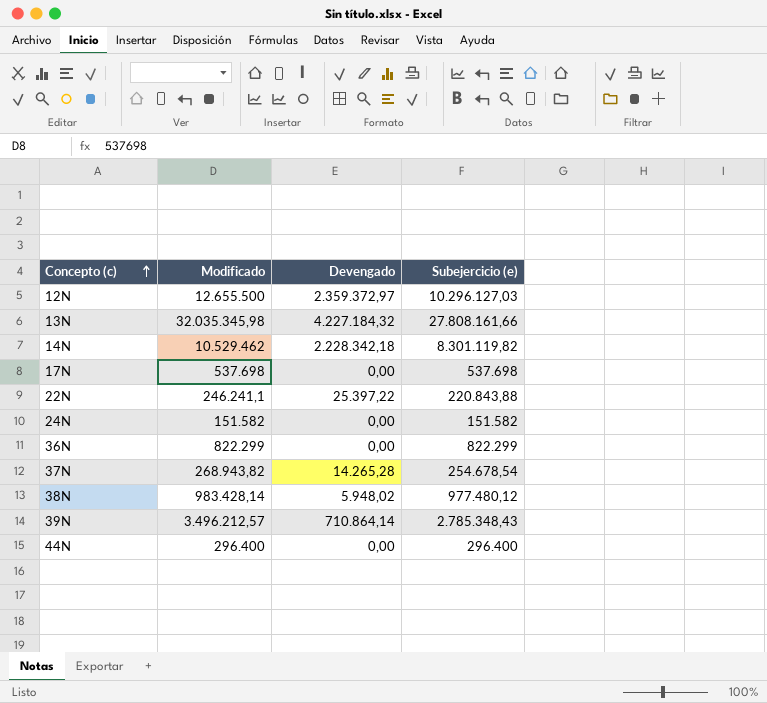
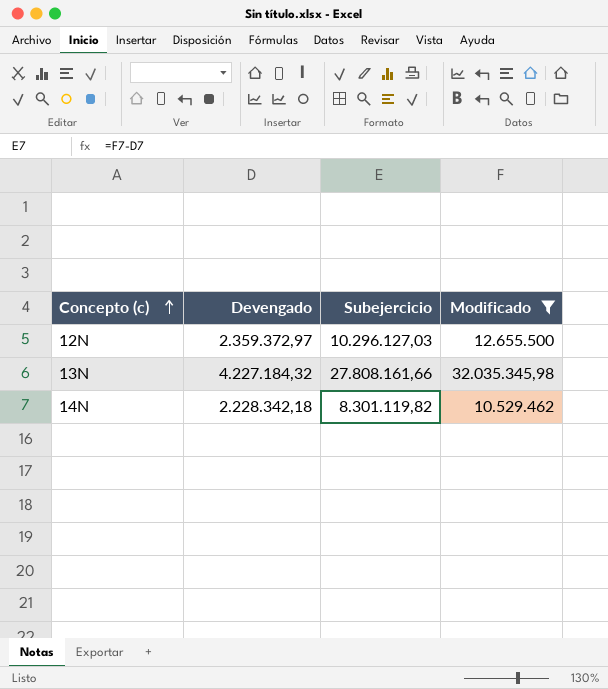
filter: none -> Modificado >= 10.529.462
column name: Subejercicio (e) -> Subejercicio
column Modificado | position: 2 -> 4

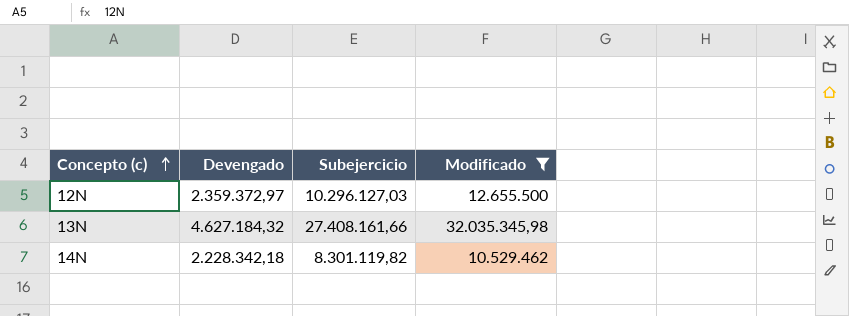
13N | Devengado: 4.227.184,32 -> 4.627.184,32
13N | Subejercicio: 27.808.161,66 -> 27.408.161,66

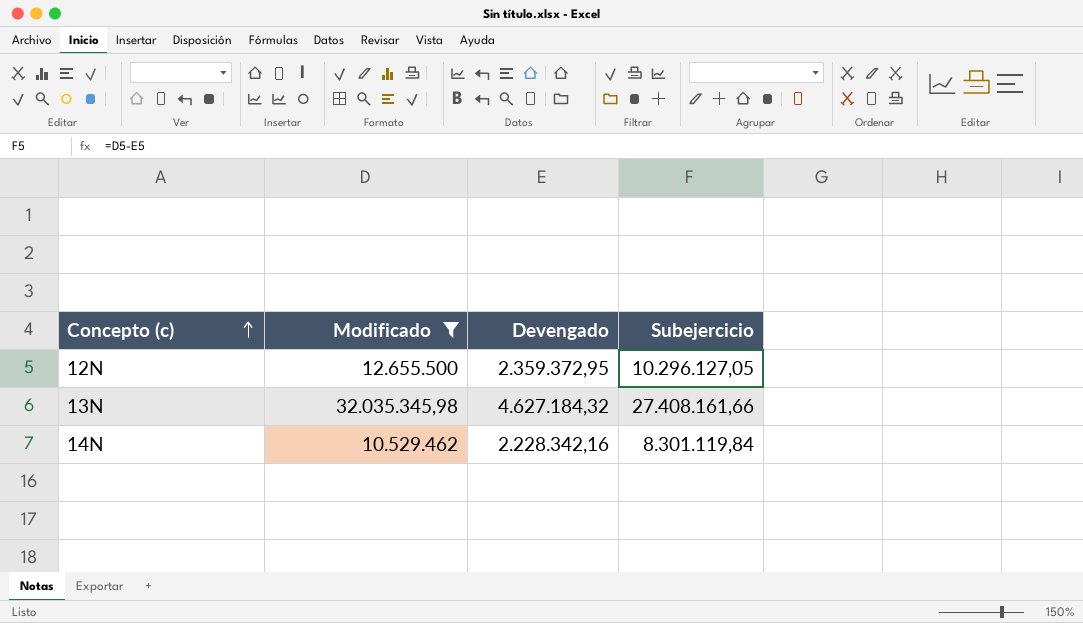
column Modificado | position: 4 -> 2
12N | Devengado: 2.359.372,97 -> 2.359.372,95
12N | Subejercicio: 10.296.127,03 -> 10.296.127,05
14N | Devengado: 2.228.342,18 -> 2.228.342,16
14N | Subejercicio: 8.301.119,82 -> 8.301.119,84

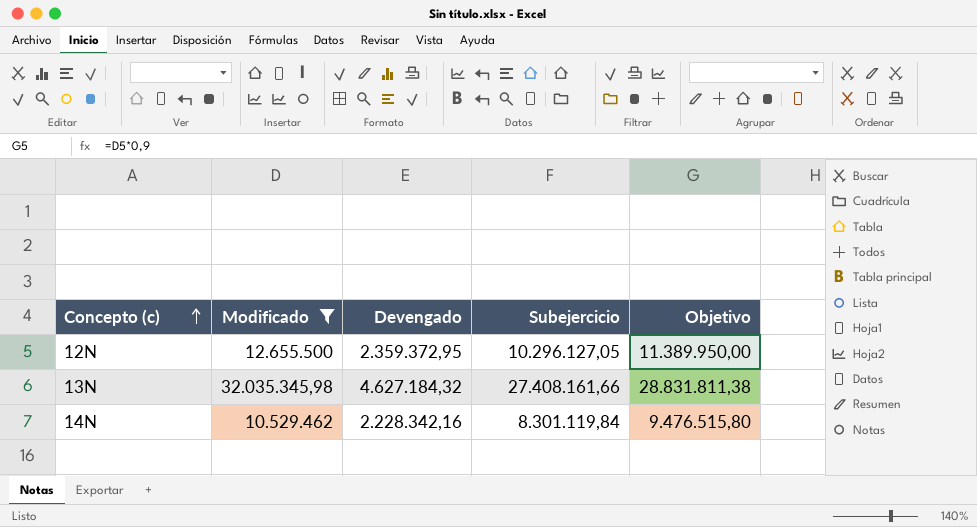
column Objetivo | formula: none -> [Modificado] * 0,9

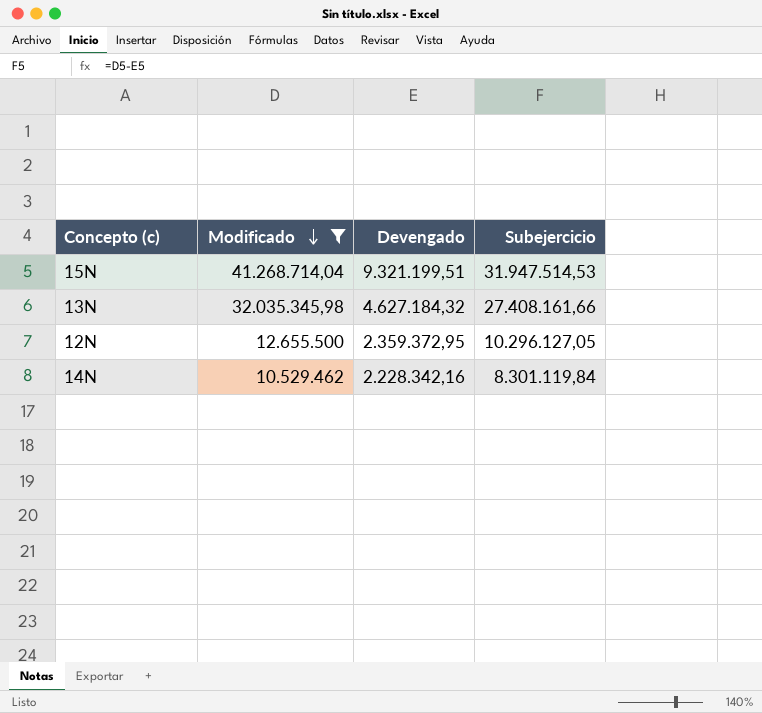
row order: Concepto (c) ascending -> Modificado descending
column Objetivo | formula: [Modificado] * 0,9 -> none
row 15N: none -> 41.268.714,04 | 9.321.199,51 | 31.947.514,53

